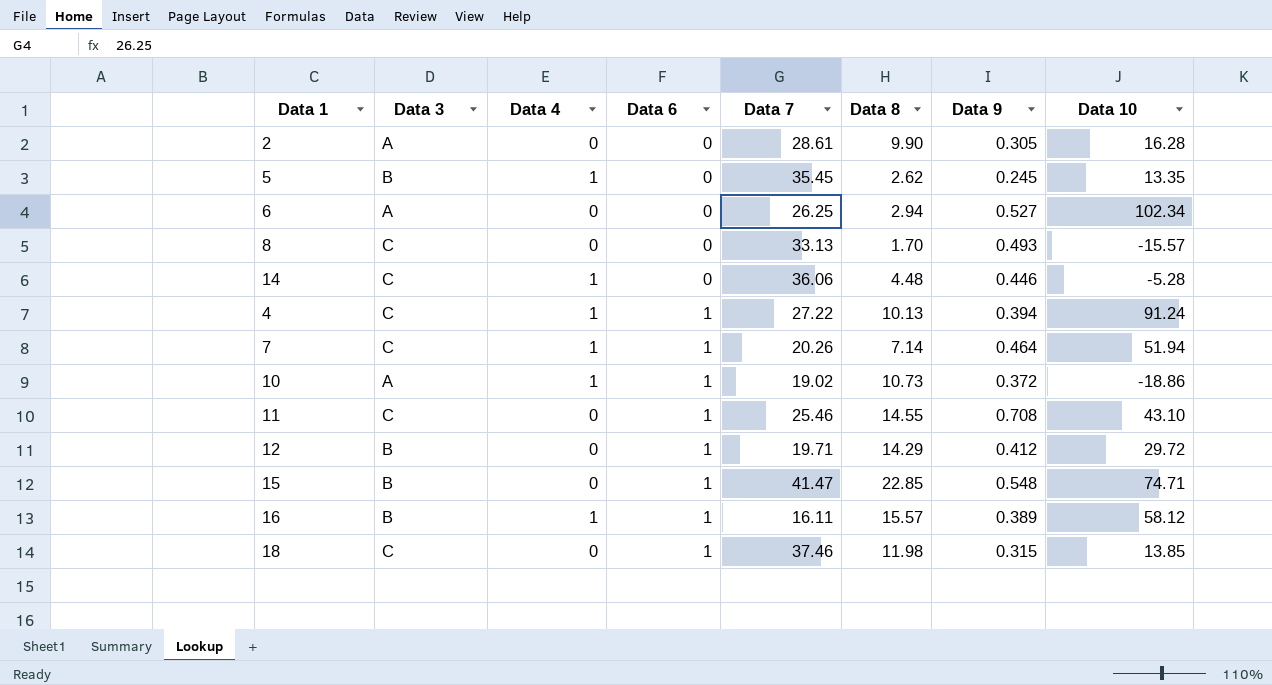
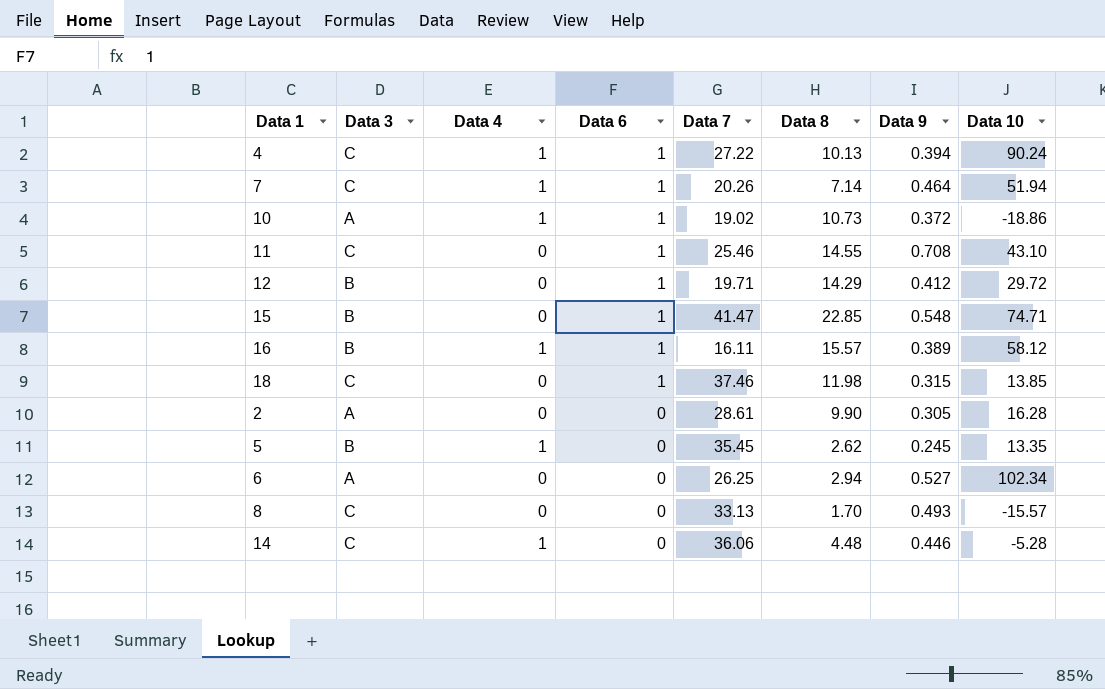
row order: Data 6 ascending -> Data 6 descending
4 | Data 10: 91.24 -> 90.24

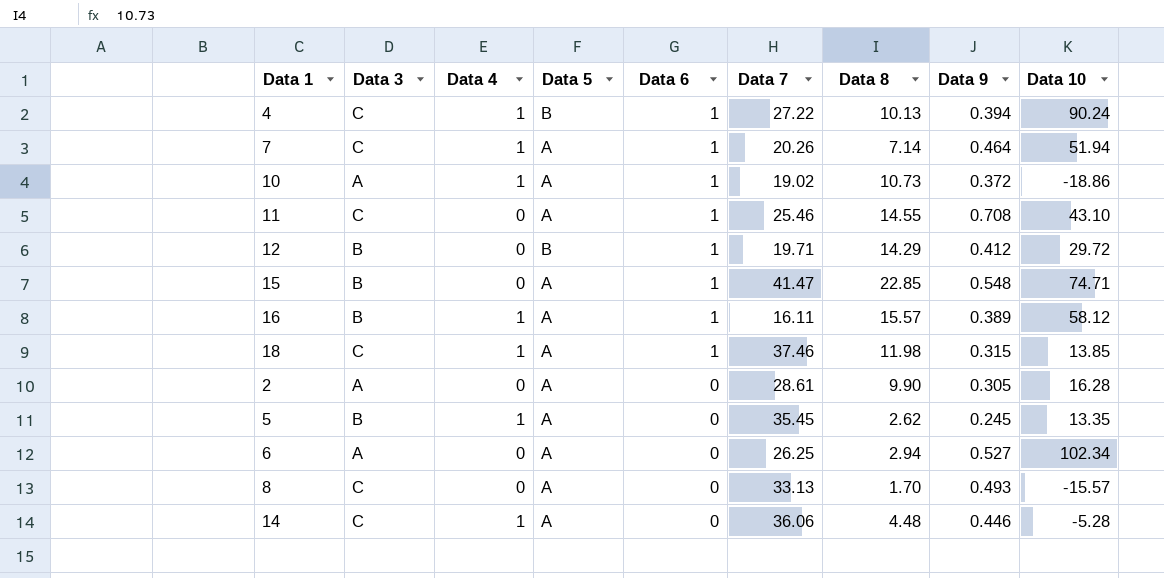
column Data 5 | position: none -> 4
18 | Data 4: 0 -> 1

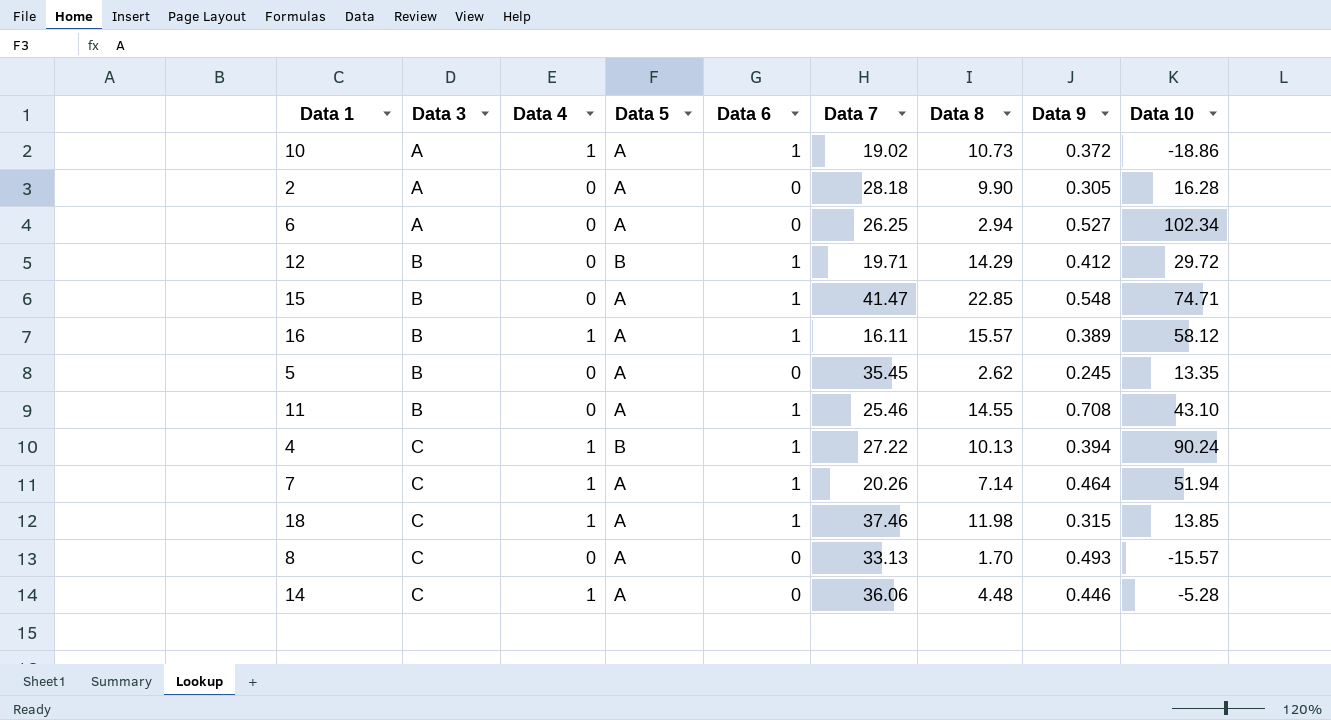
row order: Data 6 descending -> Data 3 ascending
2 | Data 7: 28.61 -> 28.18
5 | Data 4: 1 -> 0
11 | Data 3: C -> B

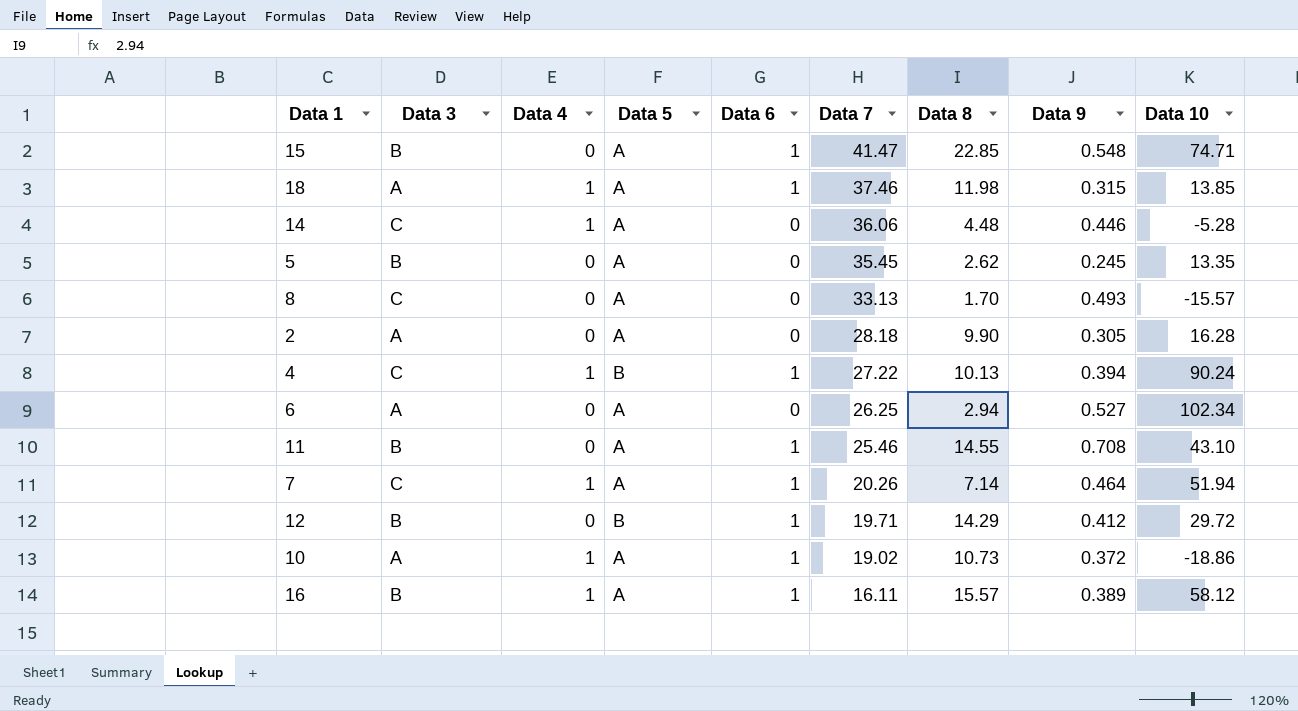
row order: Data 3 ascending -> Data 7 descending
18 | Data 3: C -> A

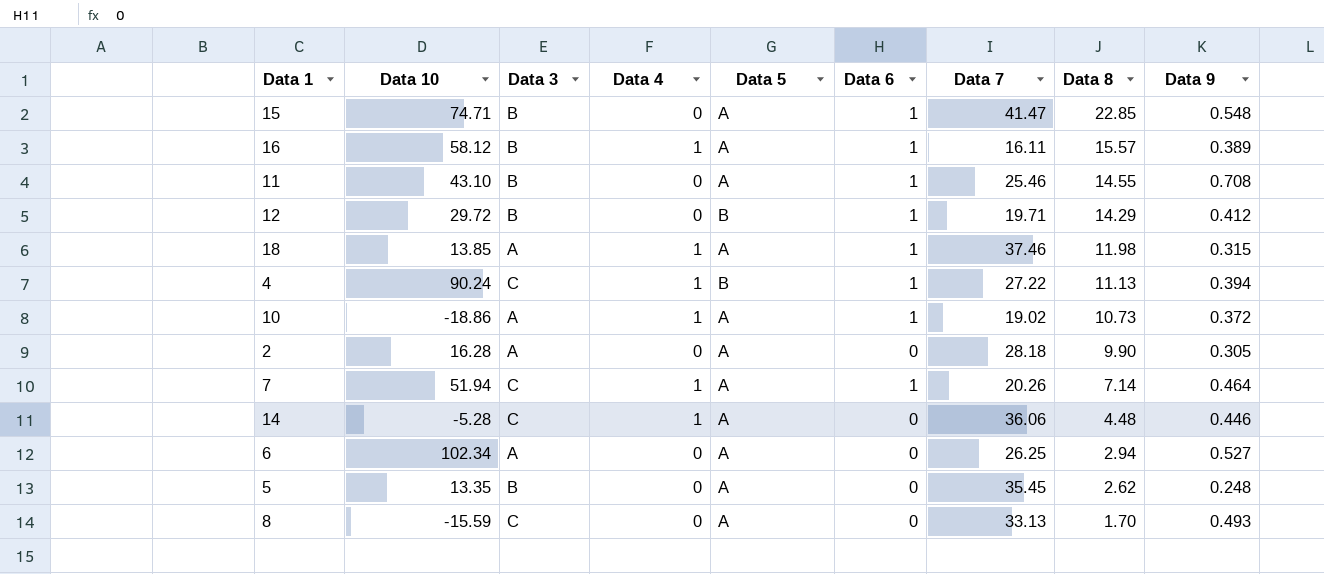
row order: Data 7 descending -> Data 8 descending
column Data 10 | position: 9 -> 2
4 | Data 8: 10.13 -> 11.13
5 | Data 9: 0.245 -> 0.248
8 | Data 10: -15.57 -> -15.59

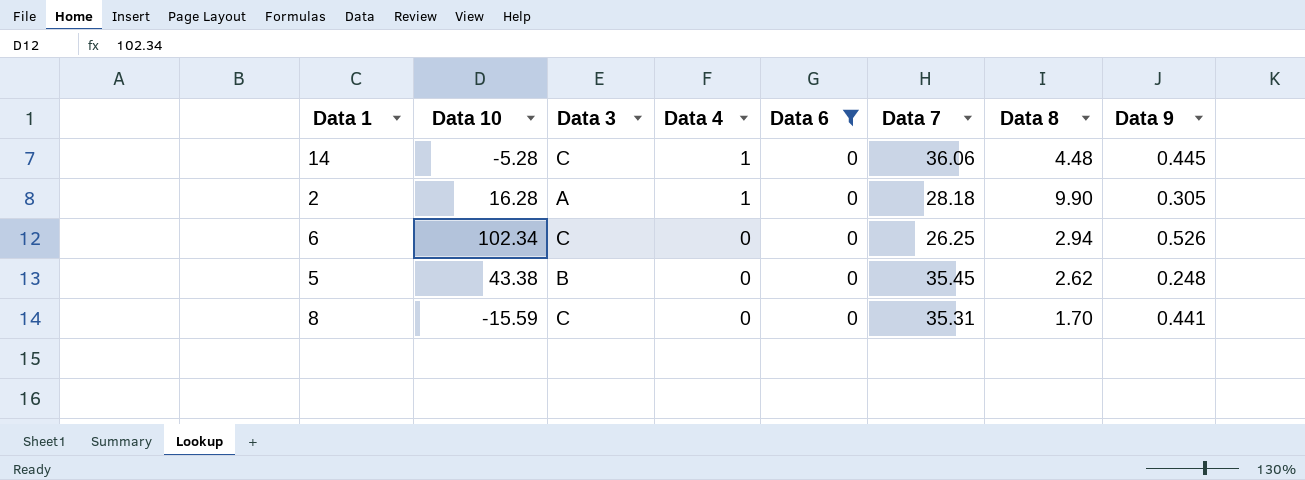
filter: none -> Data 6 = 0
row order: Data 8 descending -> Data 4 descending
column Data 5 | position: 5 -> none
14 | Data 9: 0.446 -> 0.445
2 | Data 4: 0 -> 1
6 | Data 3: A -> C
6 | Data 9: 0.527 -> 0.526
5 | Data 10: 13.35 -> 43.38
8 | Data 7: 33.13 -> 35.31
8 | Data 9: 0.493 -> 0.441

